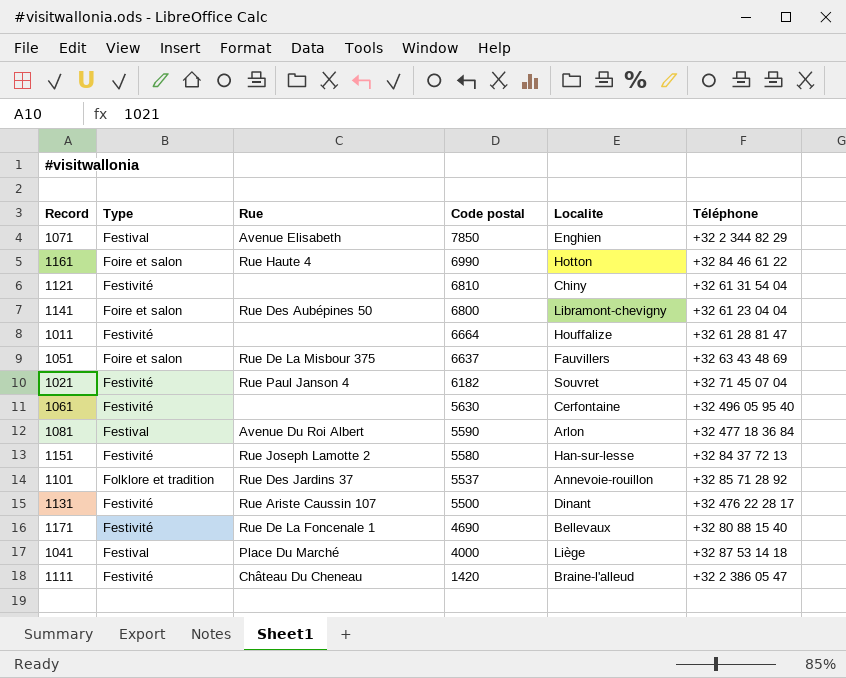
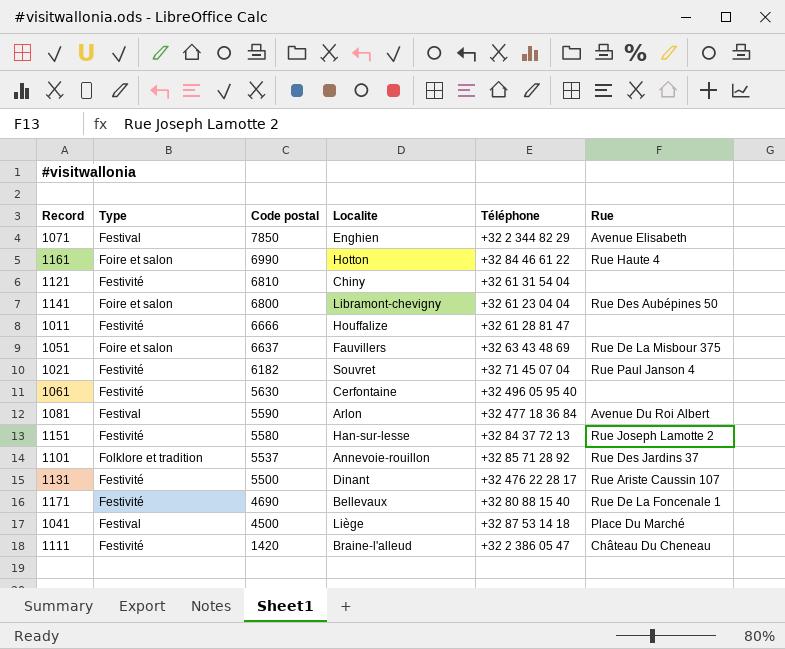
column Rue | position: 3 -> 6
1011 | Code postal: 6664 -> 6666
1041 | Code postal: 4000 -> 4500

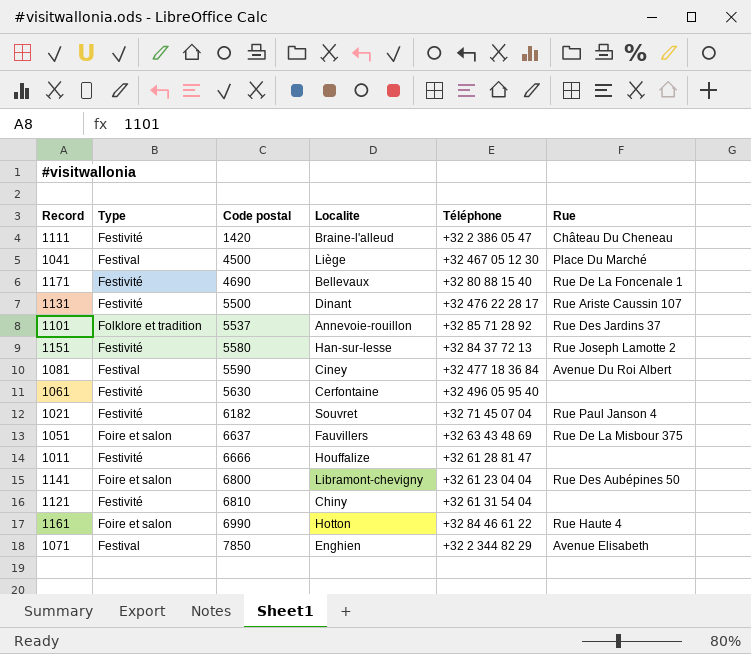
row order: Code postal descending -> Code postal ascending
1041 | Téléphone: +32 87 53 14 18 -> +32 467 05 12 30
1081 | Localite: Arlon -> Ciney

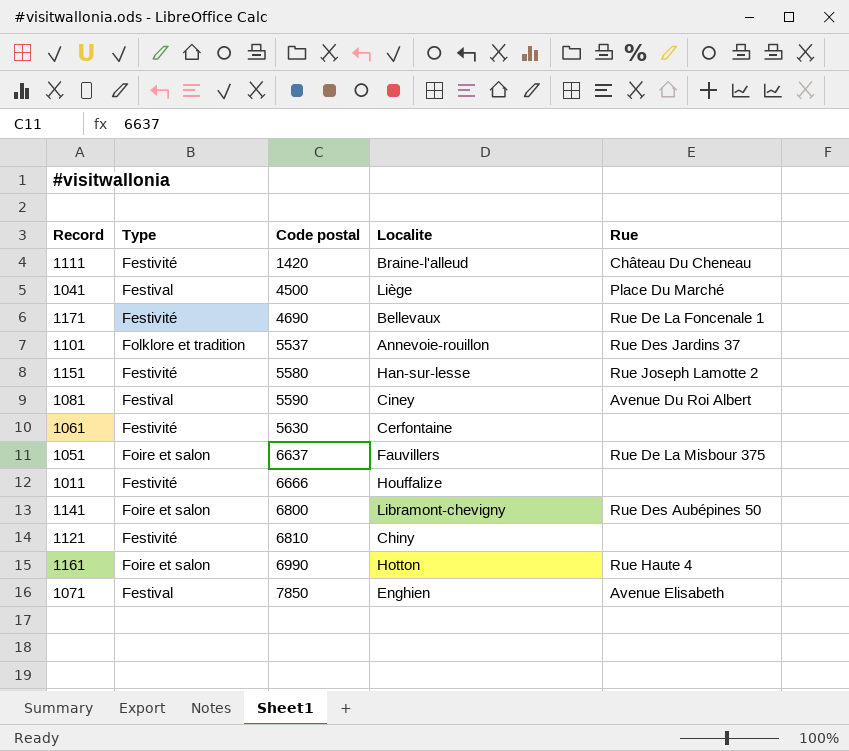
column Téléphone | position: 5 -> none
row 1131: Festivité | 5500 | Dinant | +32 476 22 28 17 | Rue Ariste Caussin 107 -> none
row 1021: Festivité | 6182 | Souvret | +32 71 45 07 04 | Rue Paul Janson 4 -> none

